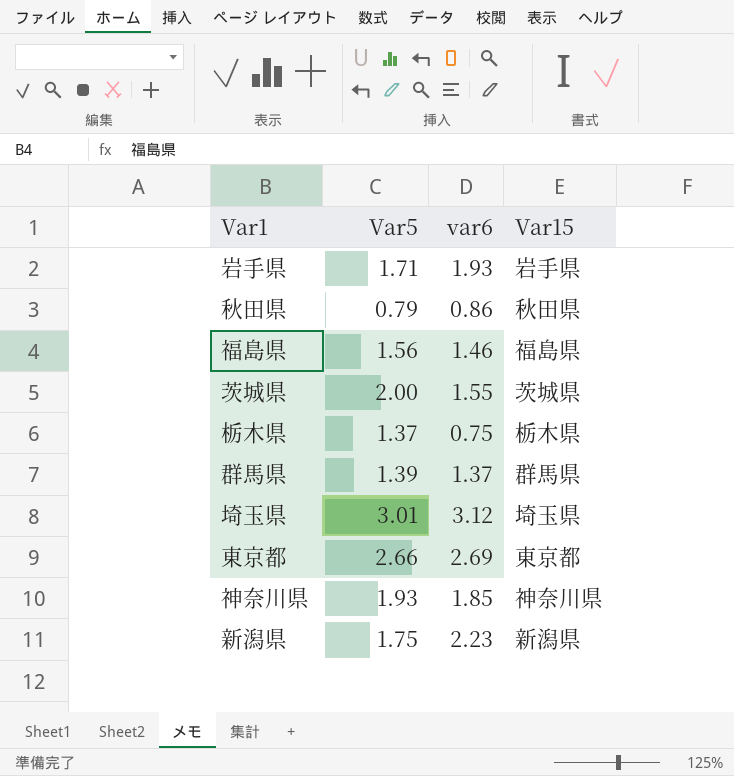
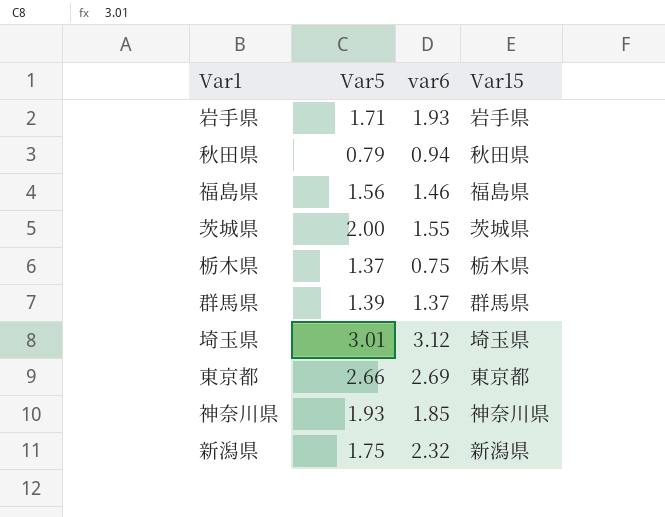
秋田県 | var6: 0.86 -> 0.94
新潟県 | var6: 2.23 -> 2.32

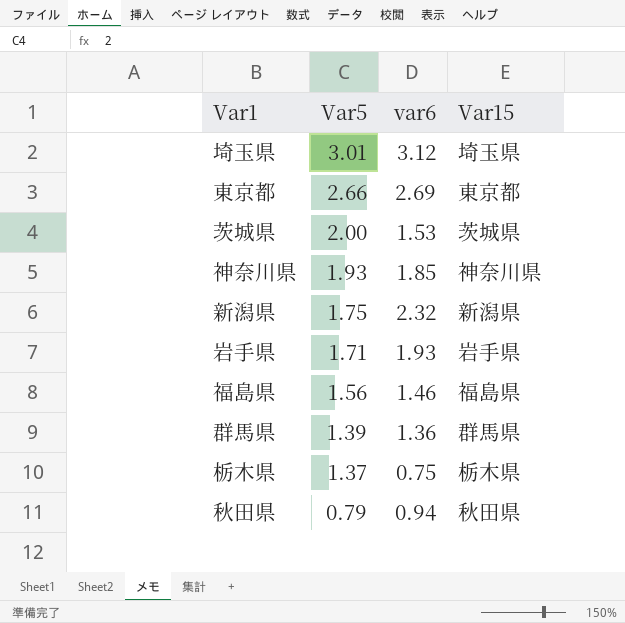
row order: none -> Var5 descending
茨城県 | var6: 1.55 -> 1.53
群馬県 | var6: 1.37 -> 1.36

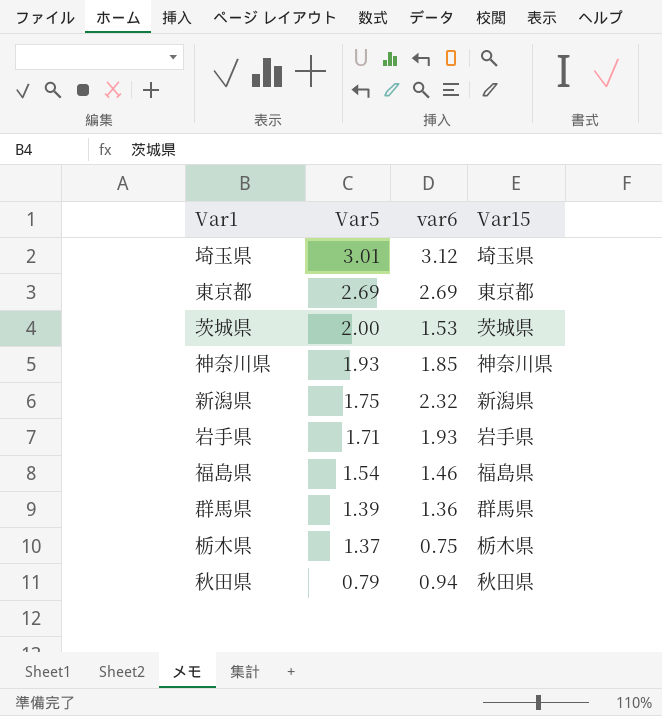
東京都 | Var5: 2.66 -> 2.69
福島県 | Var5: 1.56 -> 1.54

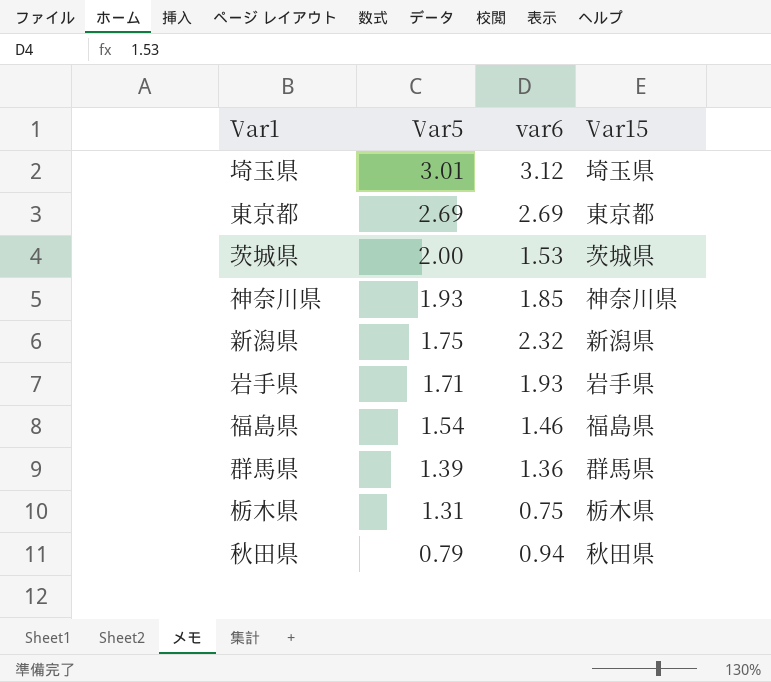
栃木県 | Var5: 1.37 -> 1.31

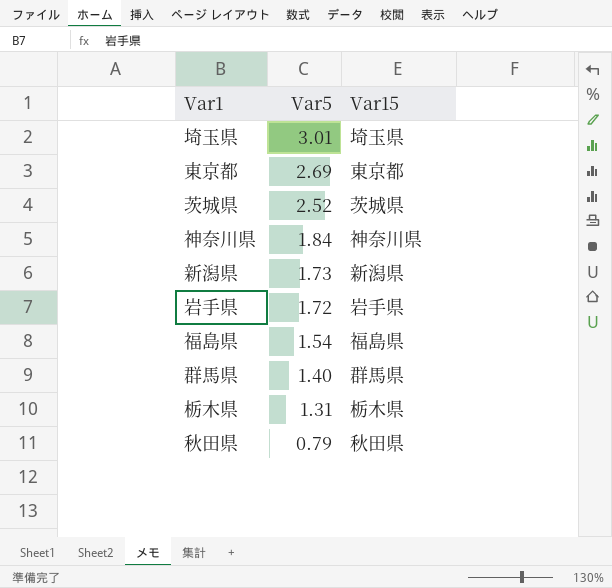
column var6 | position: 3 -> none
茨城県 | Var5: 2.00 -> 2.52
神奈川県 | Var5: 1.93 -> 1.84
新潟県 | Var5: 1.75 -> 1.73
岩手県 | Var5: 1.71 -> 1.72
群馬県 | Var5: 1.39 -> 1.40

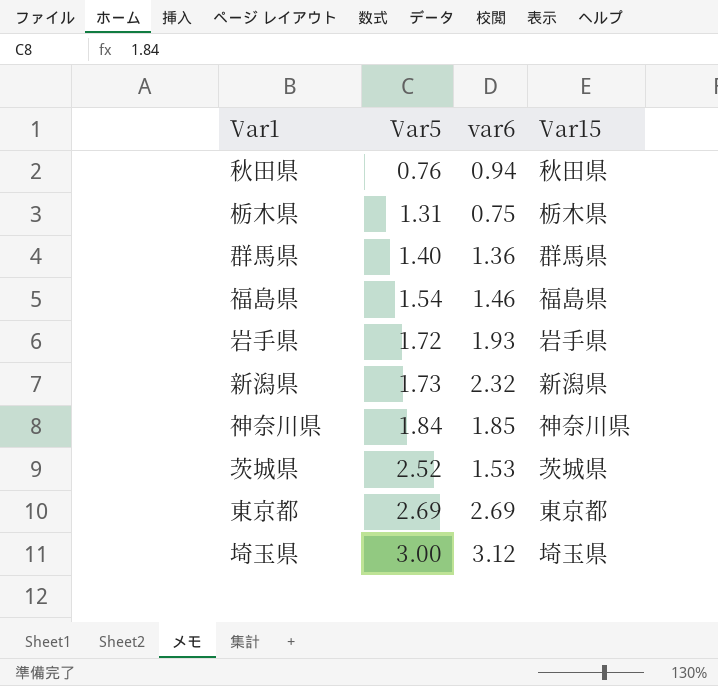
row order: Var5 descending -> Var5 ascending
column var6 | position: none -> 3
秋田県 | Var5: 0.79 -> 0.76
埼玉県 | Var5: 3.01 -> 3.00

